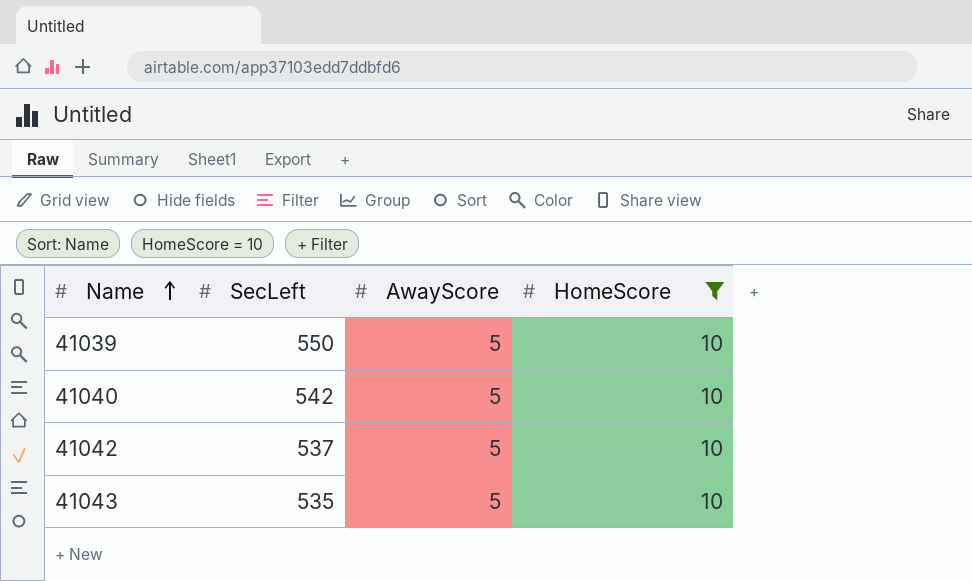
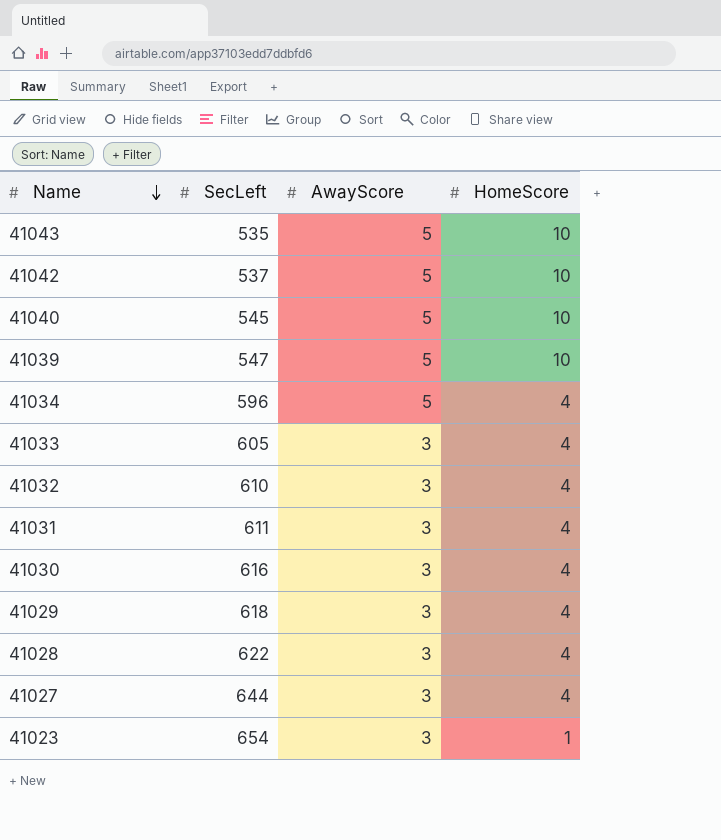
filter: HomeScore = 10 -> none
row order: Name ascending -> Name descending
41040 | SecLeft: 542 -> 545
41039 | SecLeft: 550 -> 547

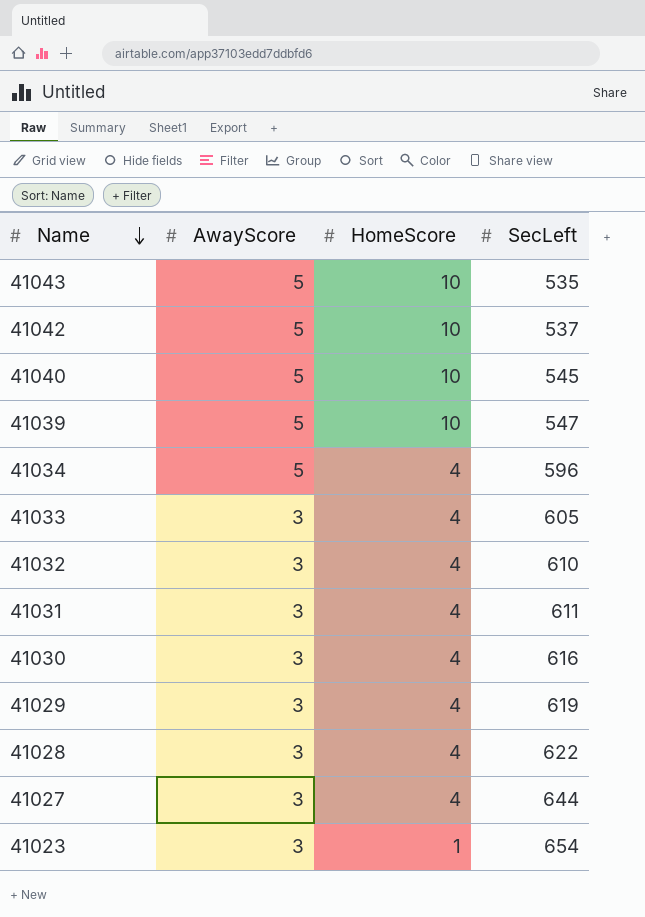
column SecLeft | position: 2 -> 4
41029 | SecLeft: 618 -> 619

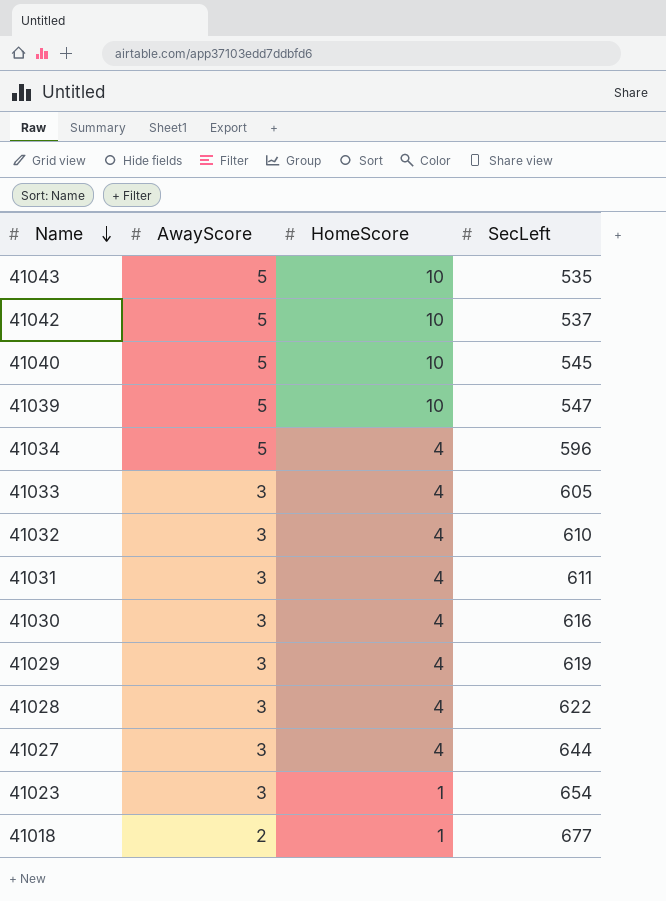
row 41018: none -> 2 | 1 | 677

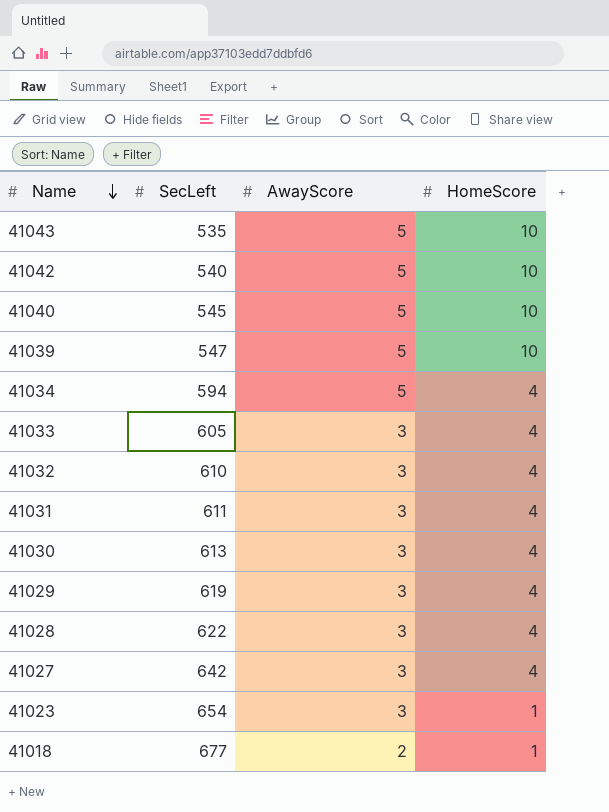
column SecLeft | position: 4 -> 2
41042 | SecLeft: 537 -> 540
41034 | SecLeft: 596 -> 594
41030 | SecLeft: 616 -> 613
41027 | SecLeft: 644 -> 642

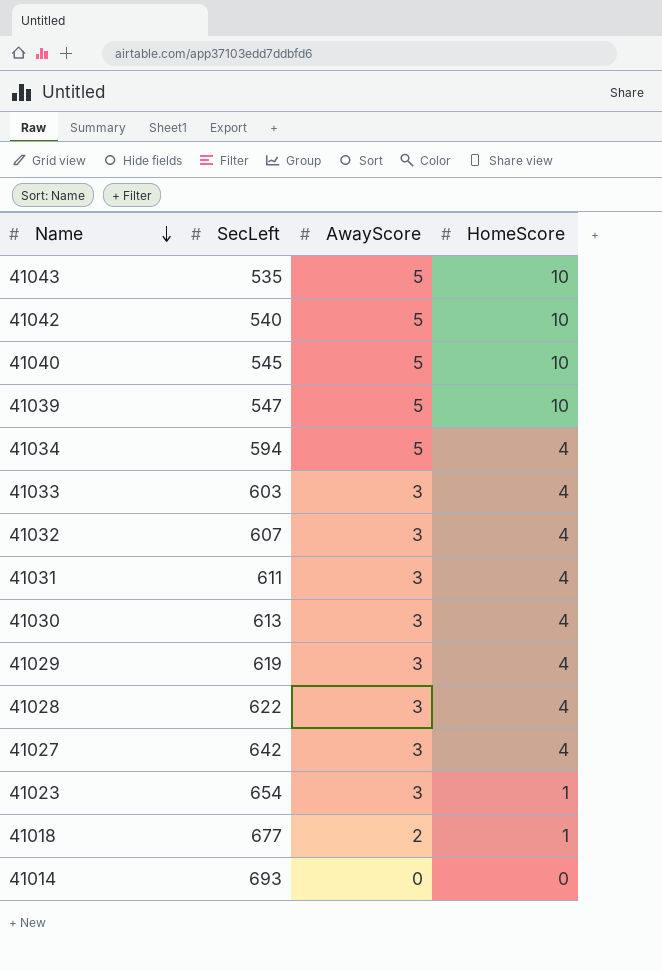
41033 | SecLeft: 605 -> 603
41032 | SecLeft: 610 -> 607
row 41014: none -> 693 | 0 | 0

